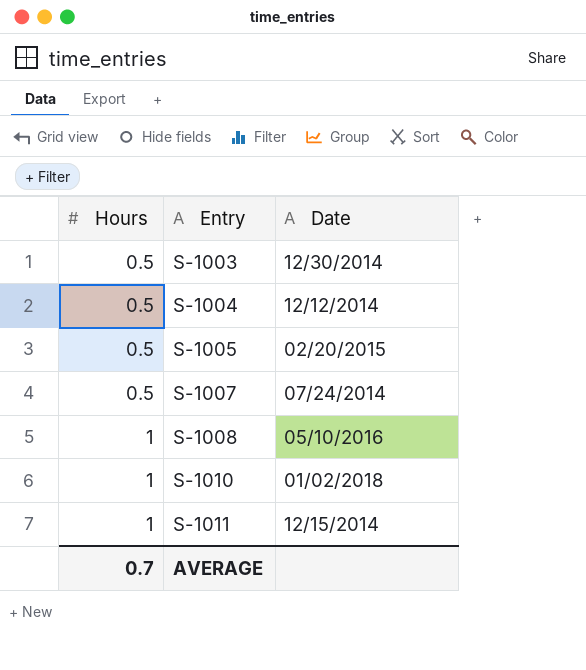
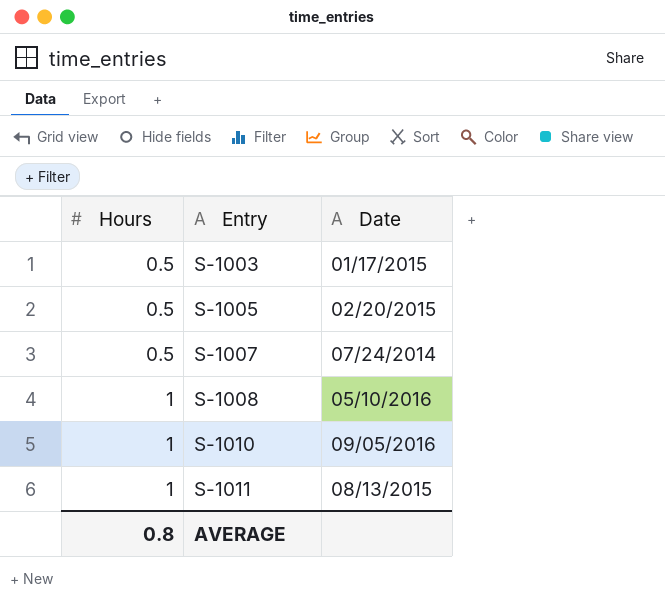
row S-1004: 0.5 | 12/12/2014 -> none
S-1003 | Date: 12/30/2014 -> 01/17/2015
S-1010 | Date: 01/02/2018 -> 09/05/2016
S-1011 | Date: 12/15/2014 -> 08/13/2015
AVERAGE | Hours: 0.7 -> 0.8

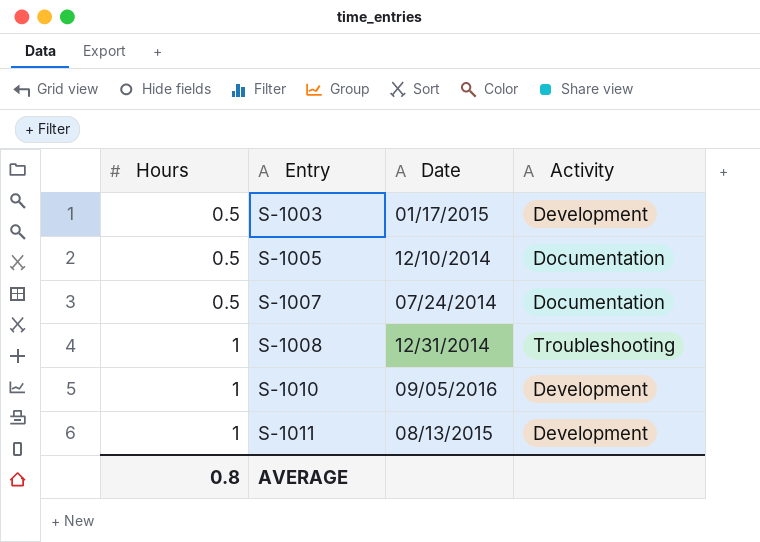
column Activity | position: none -> 4
S-1005 | Date: 02/20/2015 -> 12/10/2014
S-1008 | Date: 05/10/2016 -> 12/31/2014

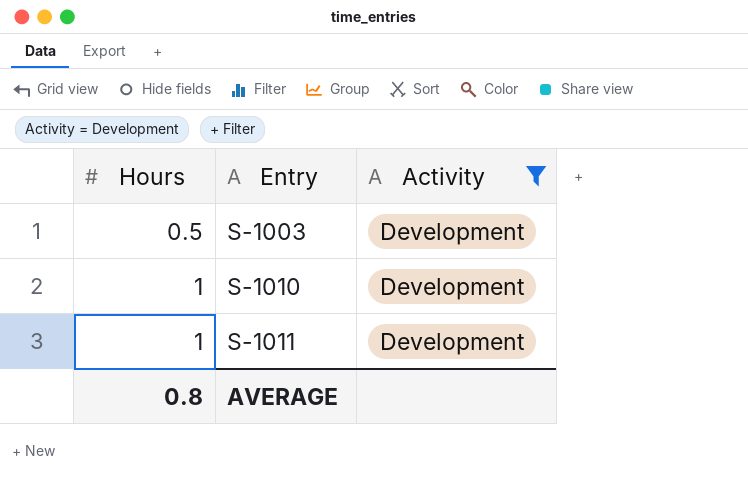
filter: none -> Activity = Development
column Date | position: 3 -> none

